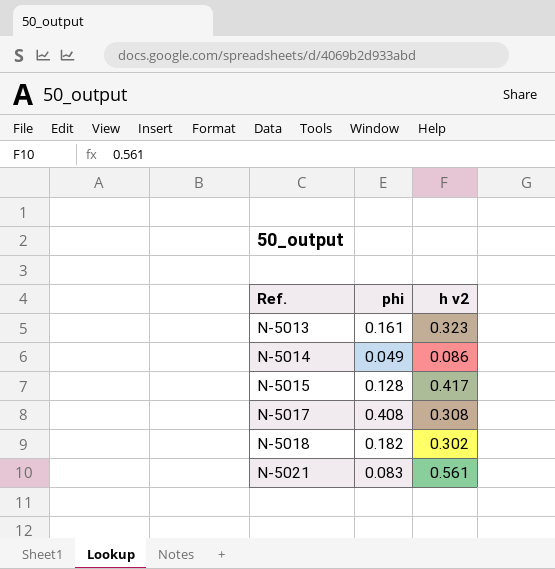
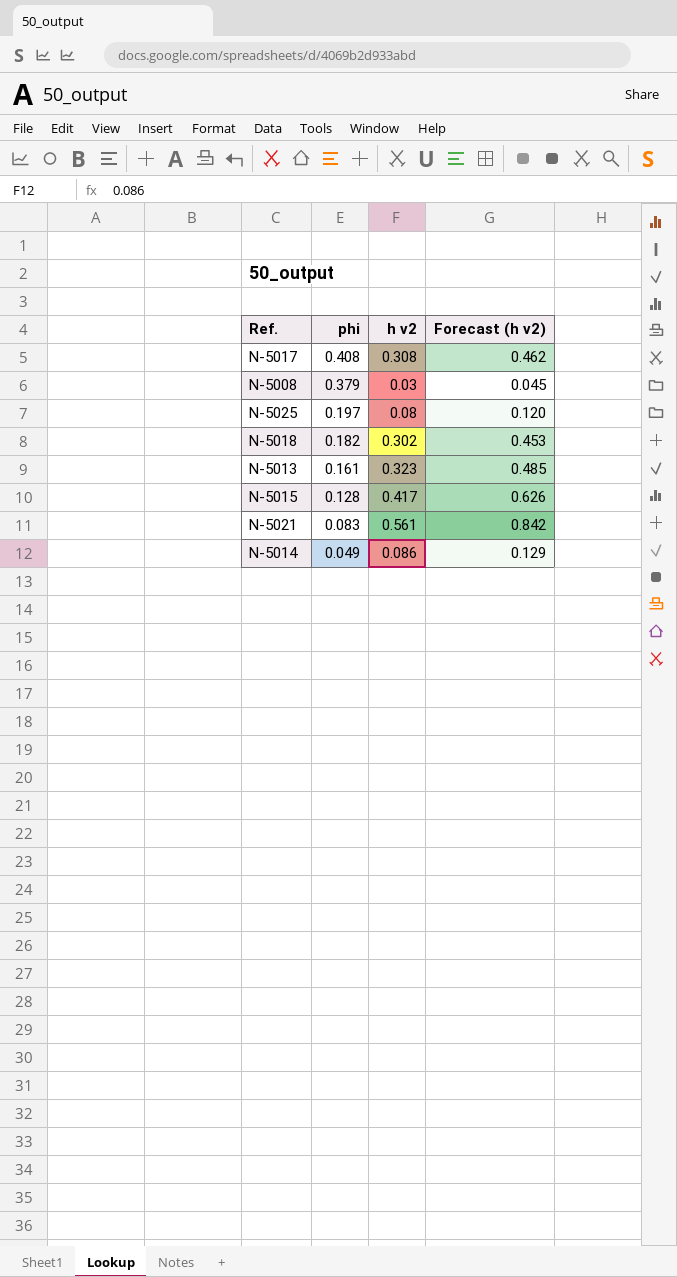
row order: Ref. ascending -> phi descending
column Forecast (h v2) | formula: none -> [h v2] * 1.5
row N-5008: none -> 0.379 | 0.03 | 0.045
row N-5025: none -> 0.197 | 0.08 | 0.120

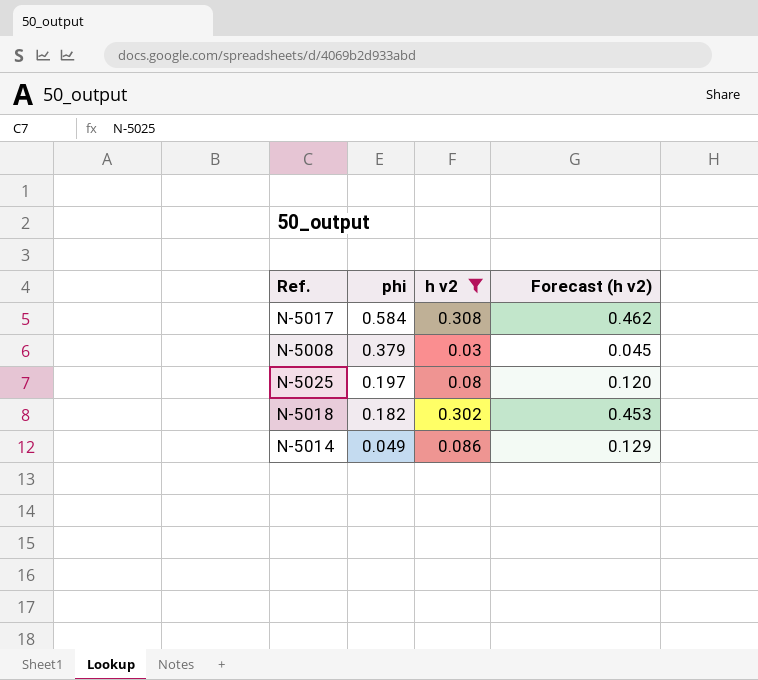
filter: none -> h v2 <= 0.308
N-5017 | phi: 0.408 -> 0.584

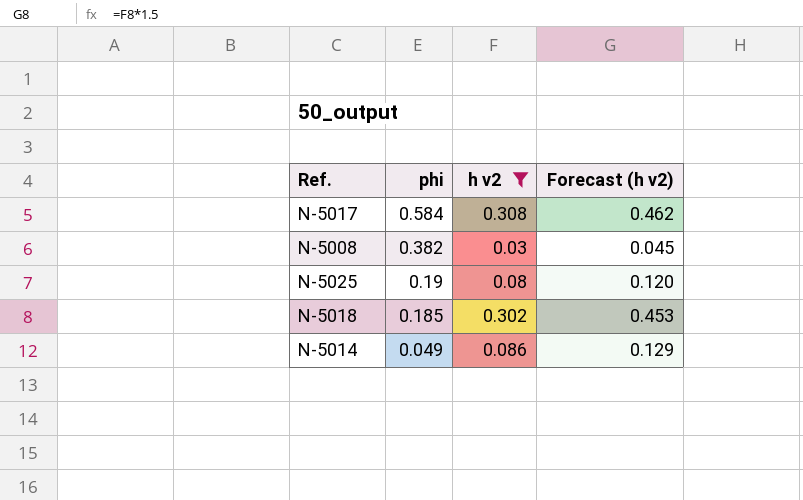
N-5008 | phi: 0.379 -> 0.382
N-5025 | phi: 0.197 -> 0.19
N-5018 | phi: 0.182 -> 0.185

